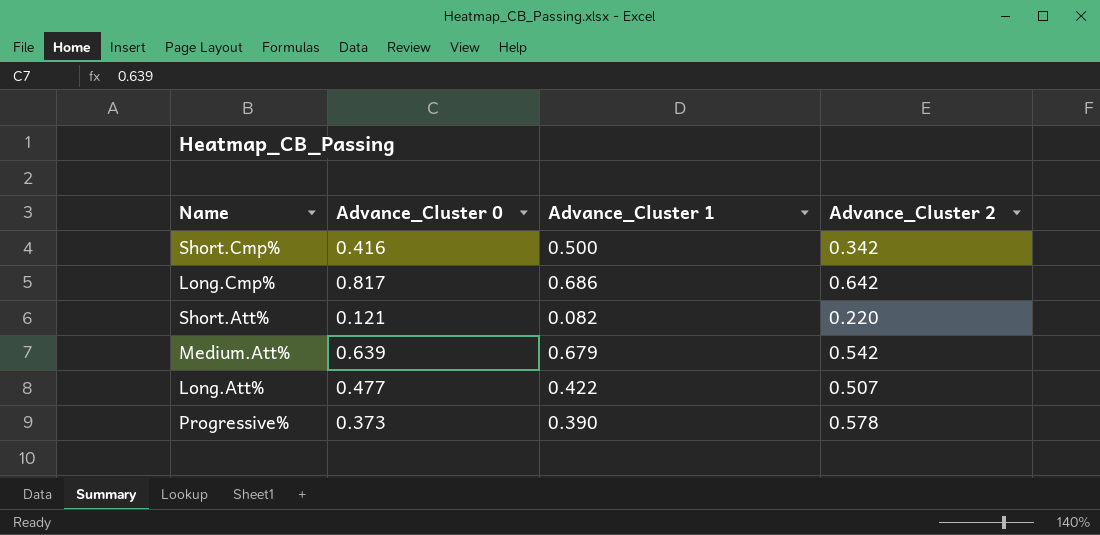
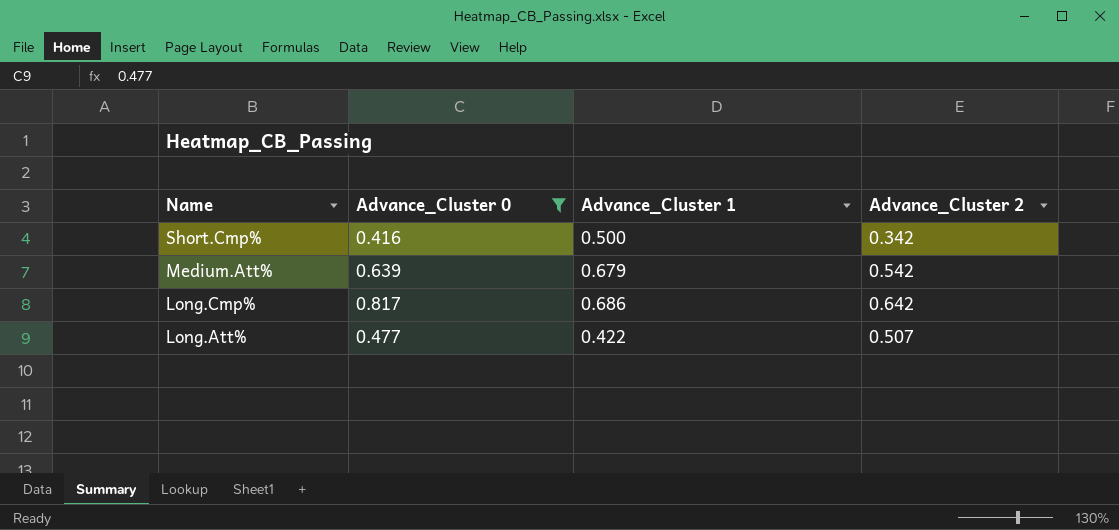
filter: none -> Advance_Cluster 0 >= 0.416
row order: none -> Name descending

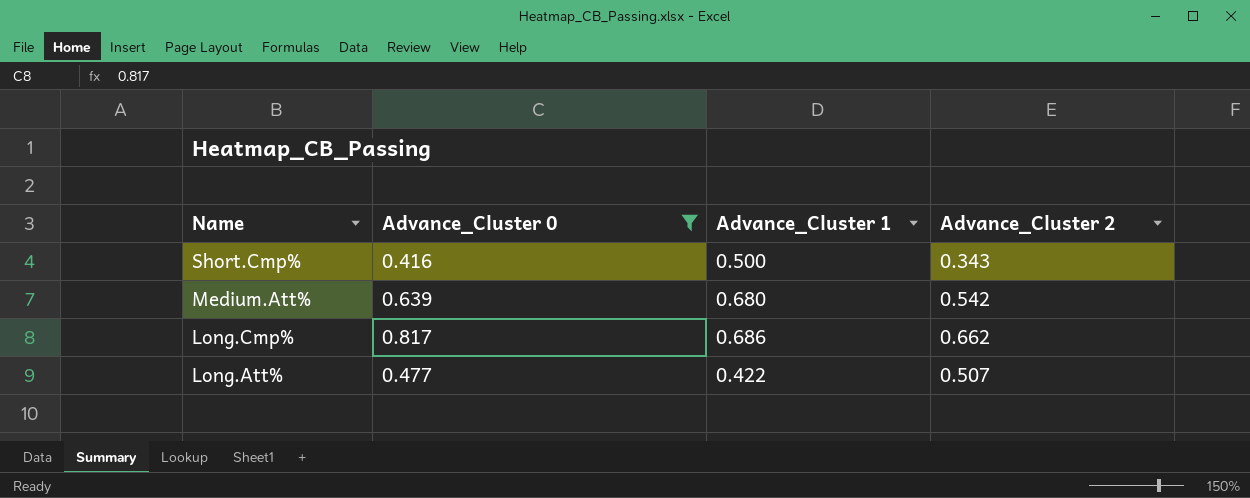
Short.Cmp% | Advance_Cluster 2: 0.342 -> 0.343
Medium.Att% | Advance_Cluster 1: 0.679 -> 0.680
Long.Cmp% | Advance_Cluster 2: 0.642 -> 0.662

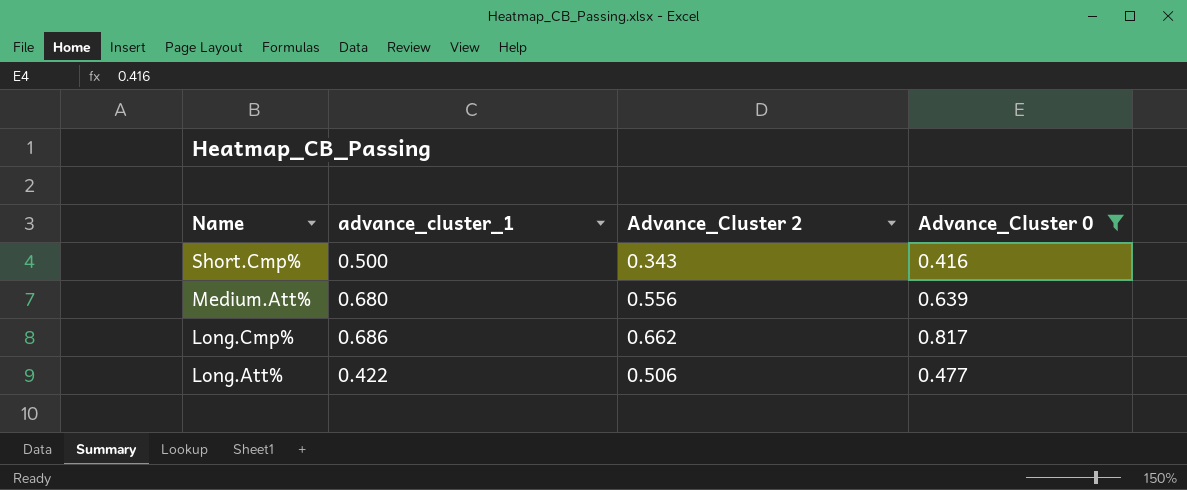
column name: Advance_Cluster 1 -> advance_cluster_1
column Advance_Cluster 0 | position: 2 -> 4
Medium.Att% | Advance_Cluster 2: 0.542 -> 0.556
Long.Att% | Advance_Cluster 2: 0.507 -> 0.506

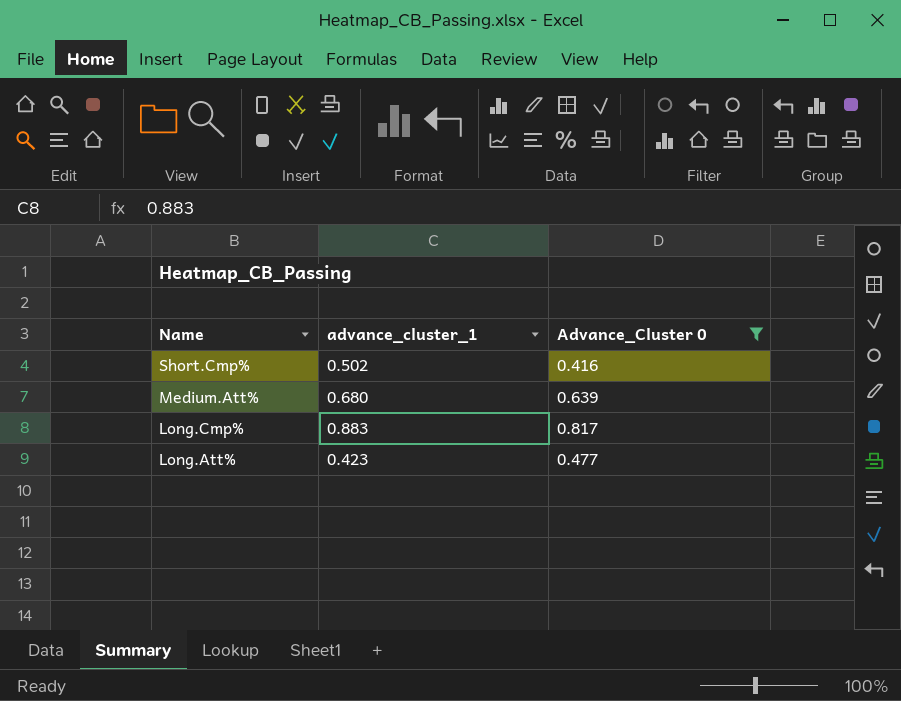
column Advance_Cluster 2 | position: 3 -> none
Short.Cmp% | advance_cluster_1: 0.500 -> 0.502
Long.Cmp% | advance_cluster_1: 0.686 -> 0.883
Long.Att% | advance_cluster_1: 0.422 -> 0.423

